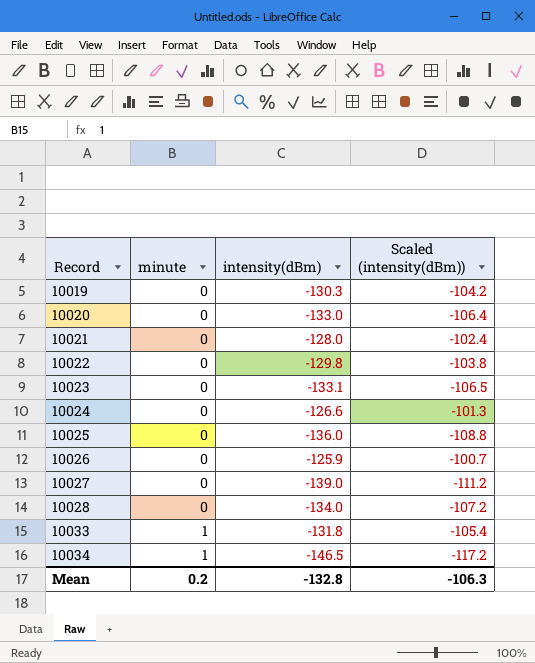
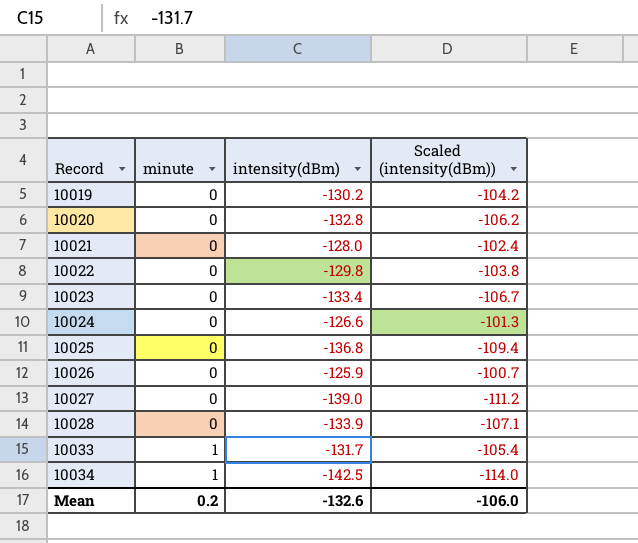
10019 | intensity(dBm): -130.3 -> -130.2
10020 | intensity(dBm): -133.0 -> -132.8
10020 | Scaled (intensity(dBm)): -106.4 -> -106.2
10023 | intensity(dBm): -133.1 -> -133.4
10023 | Scaled (intensity(dBm)): -106.5 -> -106.7
10025 | intensity(dBm): -136.0 -> -136.8
10025 | Scaled (intensity(dBm)): -108.8 -> -109.4
10028 | intensity(dBm): -134.0 -> -133.9
10028 | Scaled (intensity(dBm)): -107.2 -> -107.1
10033 | intensity(dBm): -131.8 -> -131.7
10034 | intensity(dBm): -146.5 -> -142.5
10034 | Scaled (intensity(dBm)): -117.2 -> -114.0
Mean | intensity(dBm): -132.8 -> -132.6
Mean | Scaled (intensity(dBm)): -106.3 -> -106.0

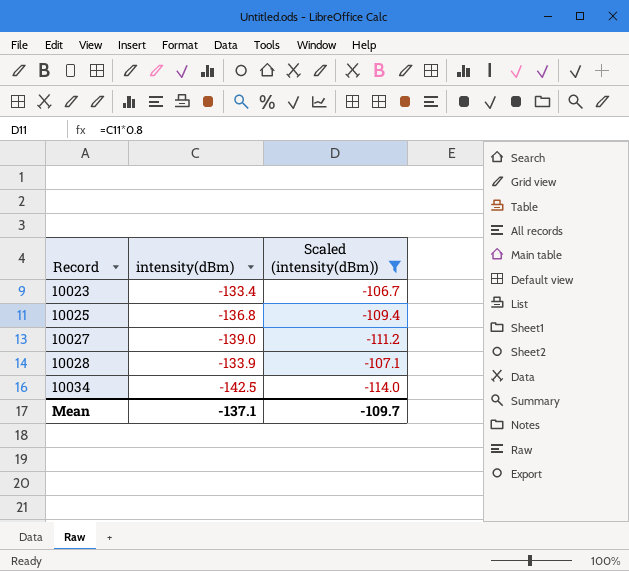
filter: none -> Scaled (intensity(dBm)) <= -106.7
column minute | position: 2 -> none
Mean | intensity(dBm): -132.6 -> -137.1
Mean | Scaled (intensity(dBm)): -106.0 -> -109.7

